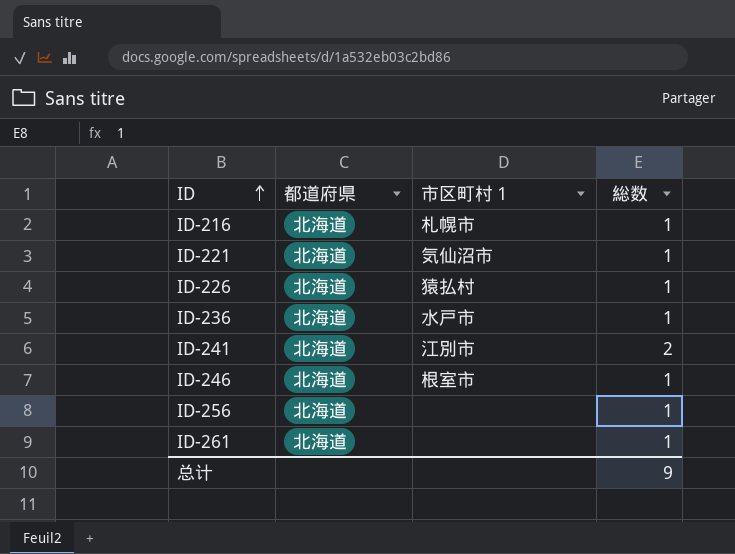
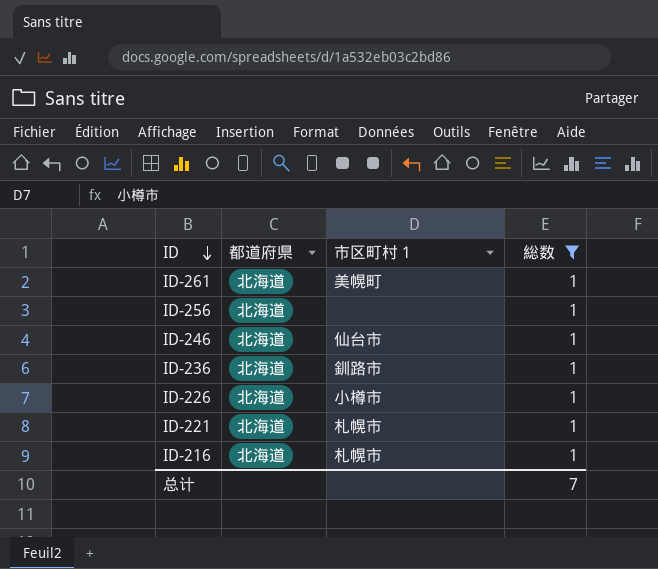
filter: none -> 総数 = 1
row order: ID ascending -> ID descending
ID-261 | 市区町村１: none -> 美幌町
ID-246 | 市区町村１: 根室市 -> 仙台市
ID-236 | 市区町村１: 水戸市 -> 釧路市
ID-226 | 市区町村１: 猿払村 -> 小樽市
ID-221 | 市区町村１: 気仙沼市 -> 札幌市
总计 | 総数: 9 -> 7

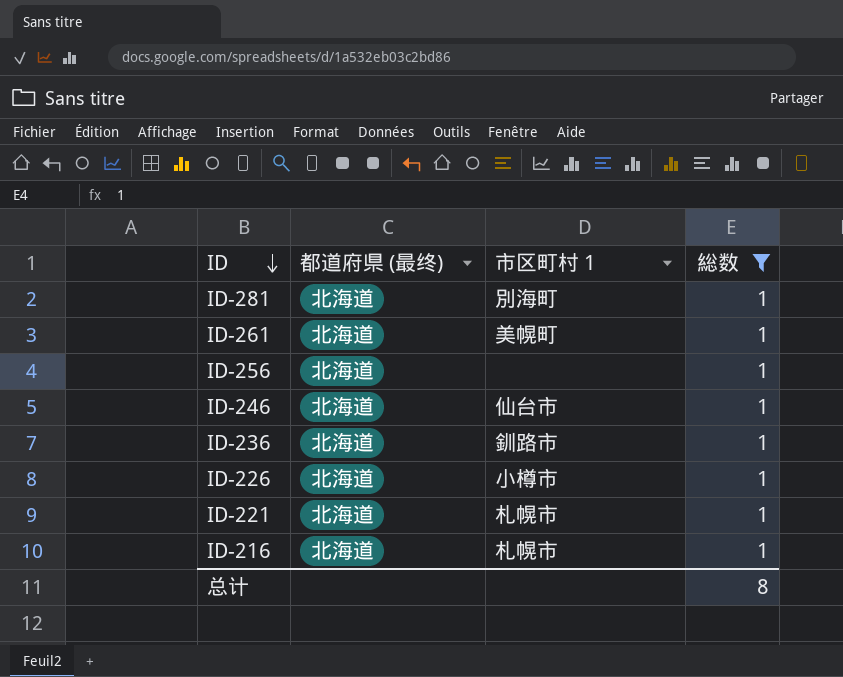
column name: 都道府県 -> 都道府県 (最终)
row ID-281: none -> 北海道 | 別海町 | 1
总计 | 総数: 7 -> 8

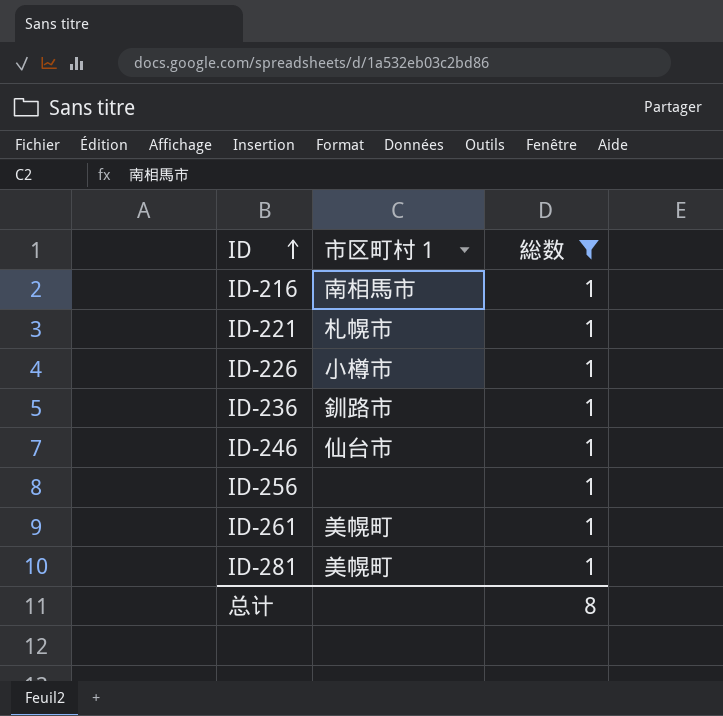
row order: ID descending -> ID ascending
column 都道府県 (最终) | position: 2 -> none
ID-216 | 市区町村１: 札幌市 -> 南相馬市
ID-281 | 市区町村１: 別海町 -> 美幌町

